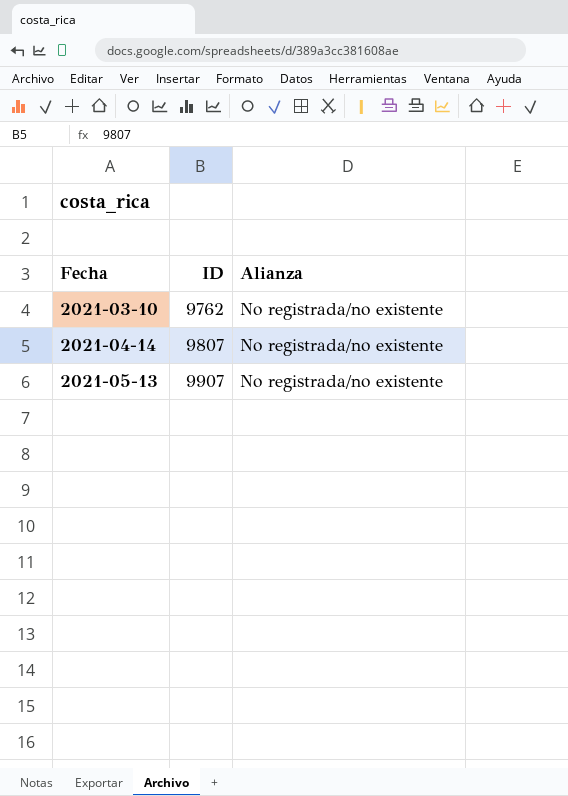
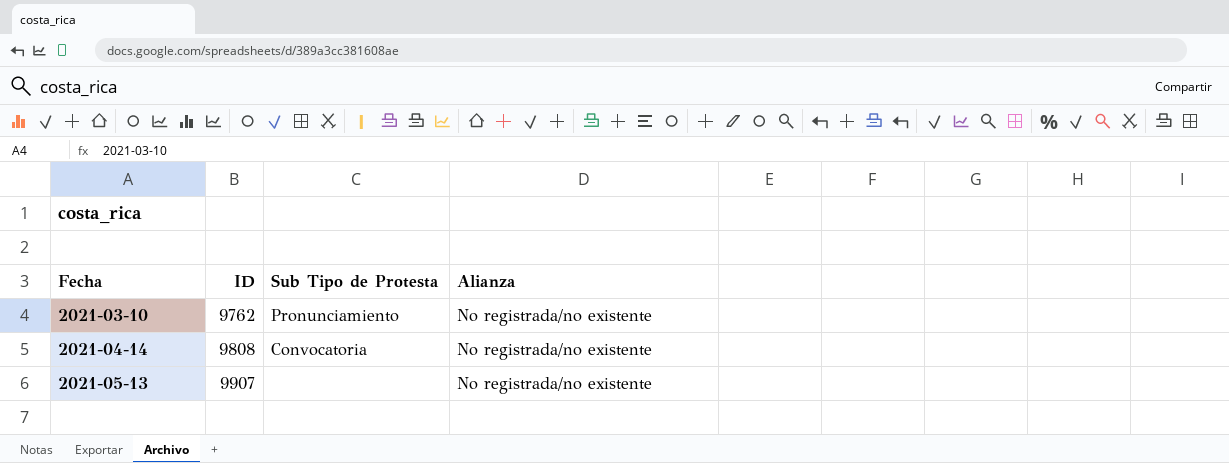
column Sub Tipo de Protesta | position: none -> 3
2021-04-14 | ID: 9807 -> 9808

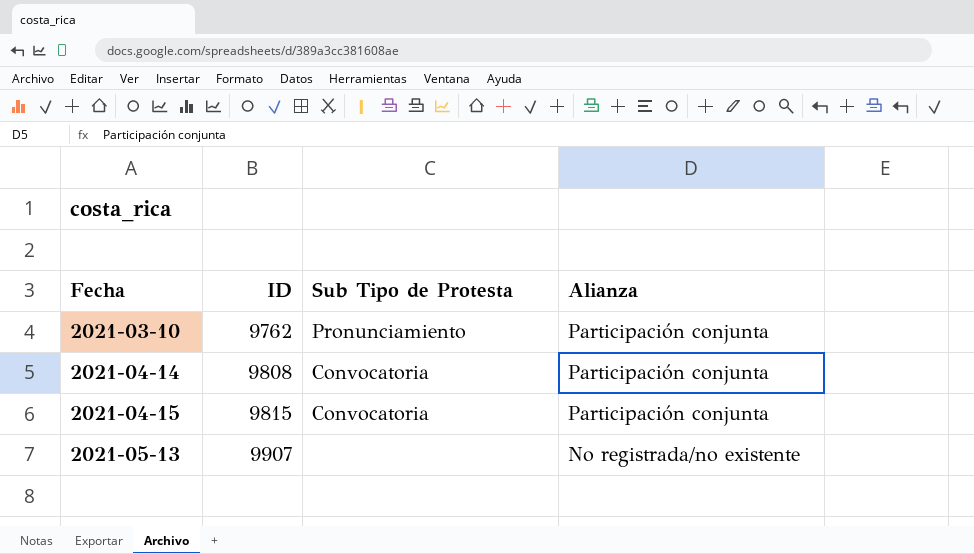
2021-03-10 | Alianza: No registrada/no existente -> Participación conjunta
2021-04-14 | Alianza: No registrada/no existente -> Participación conjunta
row 2021-04-15: none -> 9815 | Convocatoria | Participación conjunta

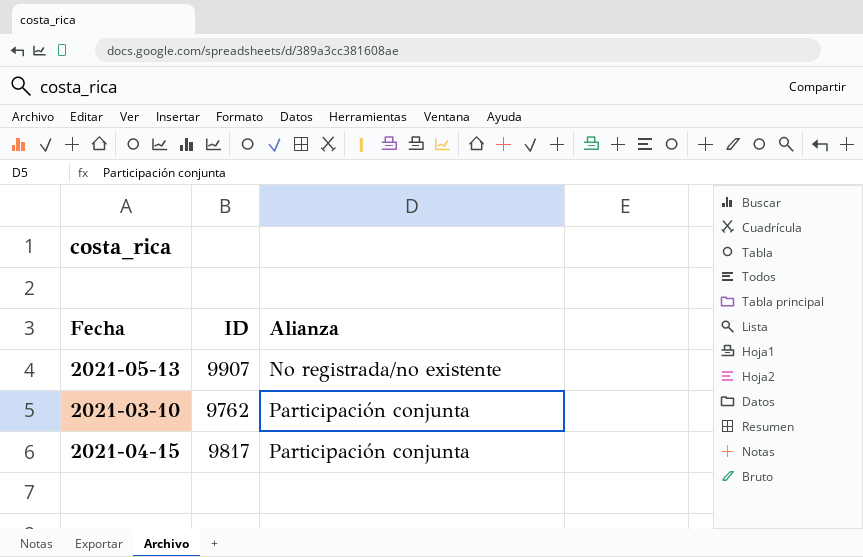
row order: Fecha ascending -> Alianza ascending
column Sub Tipo de Protesta | position: 3 -> none
row 2021-04-14: 9808 | Convocatoria | Participación conjunta -> none
2021-04-15 | ID: 9815 -> 9817

